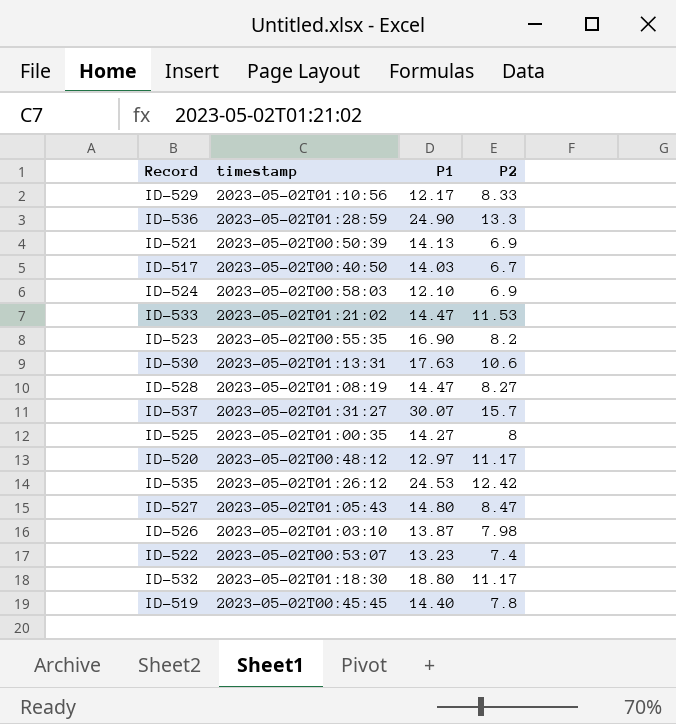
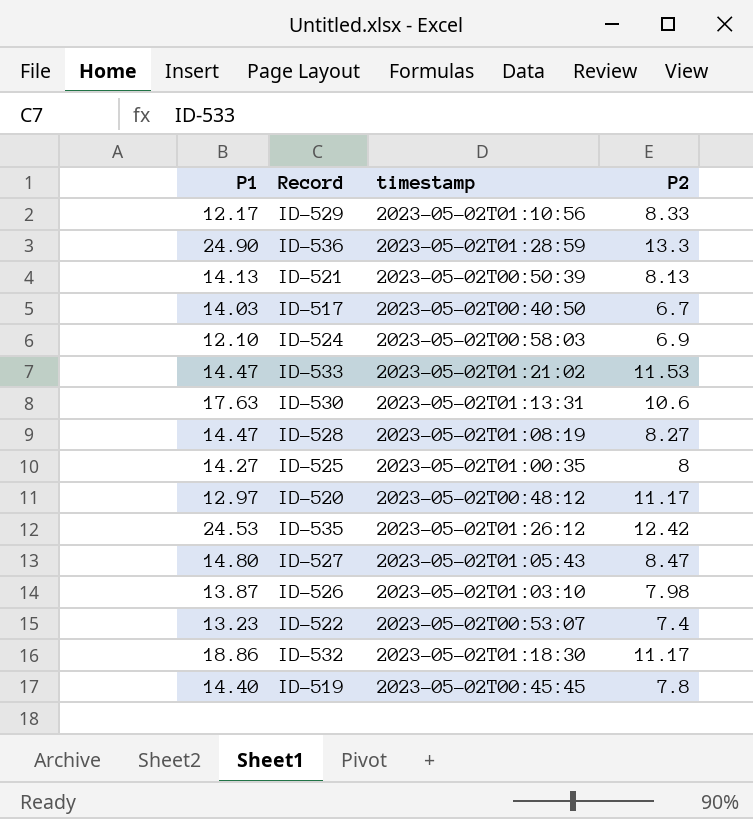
column P1 | position: 3 -> 1
row ID-523: 2023-05-02T00:55:35 | 16.90 | 8.2 -> none
row ID-537: 2023-05-02T01:31:27 | 30.07 | 15.7 -> none
ID-521 | P2: 6.9 -> 8.13
ID-532 | P1: 18.80 -> 18.86

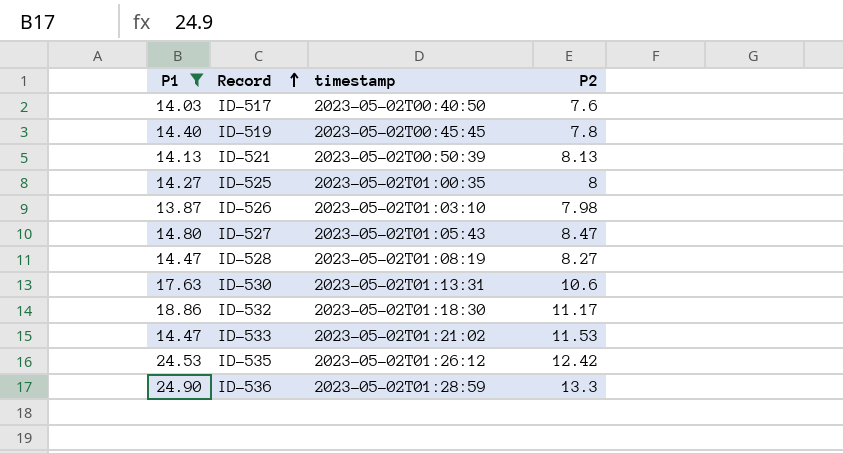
filter: none -> P1 >= 13.87
row order: none -> Record ascending
ID-517 | P2: 6.7 -> 7.6

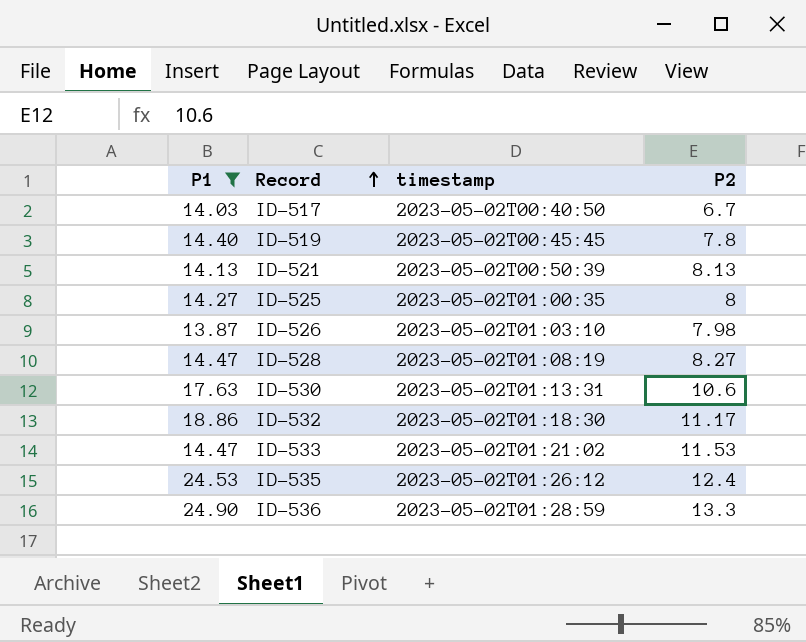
row ID-527: 14.80 | 2023-05-02T01:05:43 | 8.47 -> none
ID-517 | P2: 7.6 -> 6.7
ID-535 | P2: 12.42 -> 12.4

